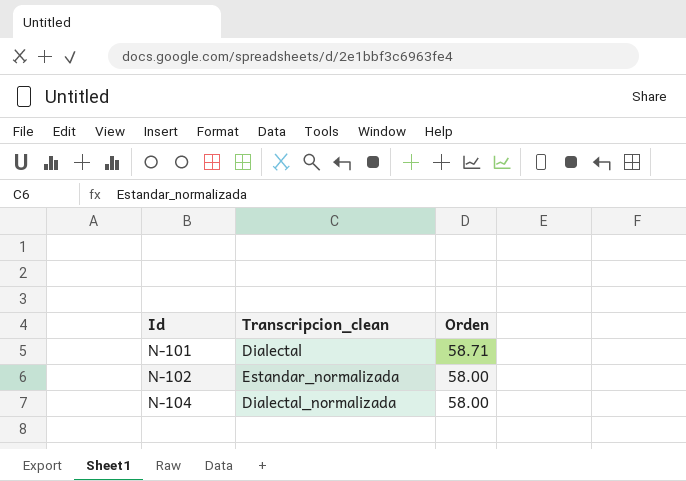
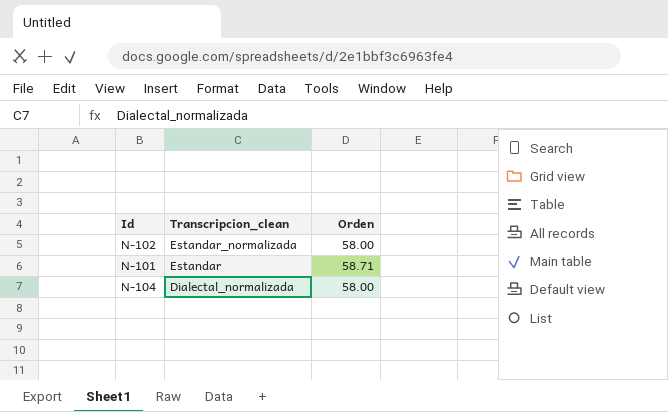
row order: Id ascending -> Transcripcion_clean descending
N-101 | Transcripcion_clean: Dialectal -> Estandar

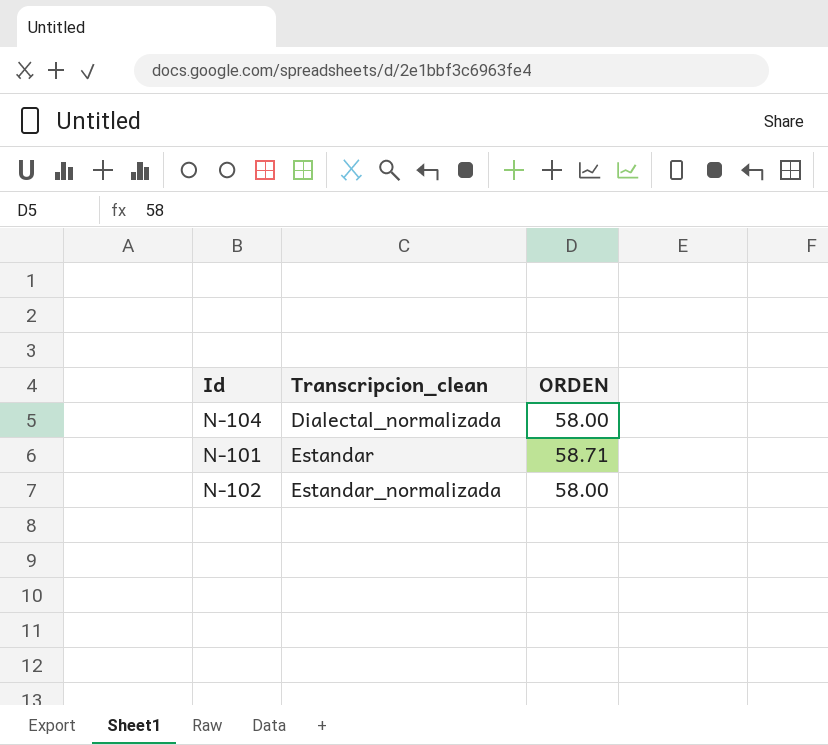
row order: Transcripcion_clean descending -> Transcripcion_clean ascending
column name: Orden -> ORDEN

